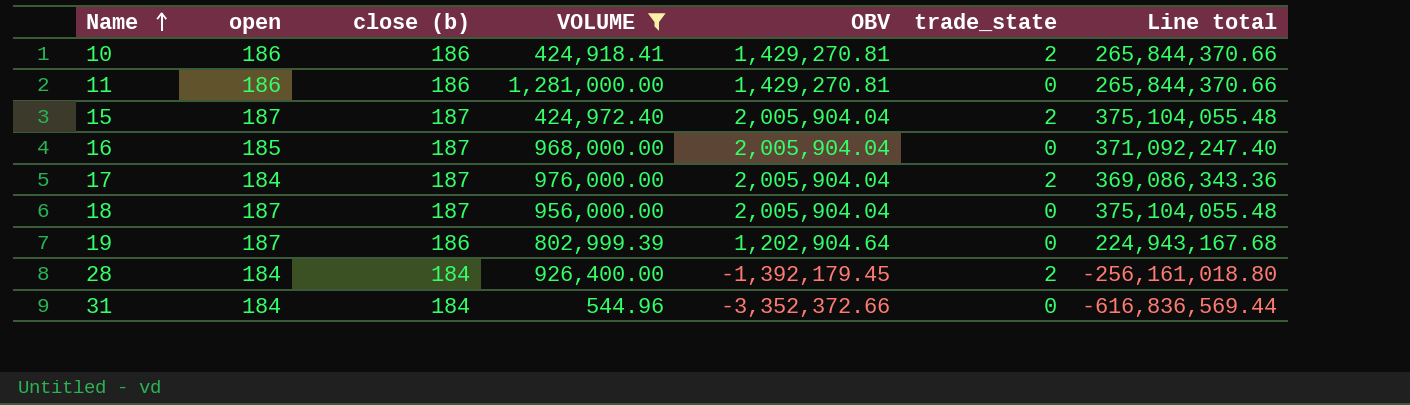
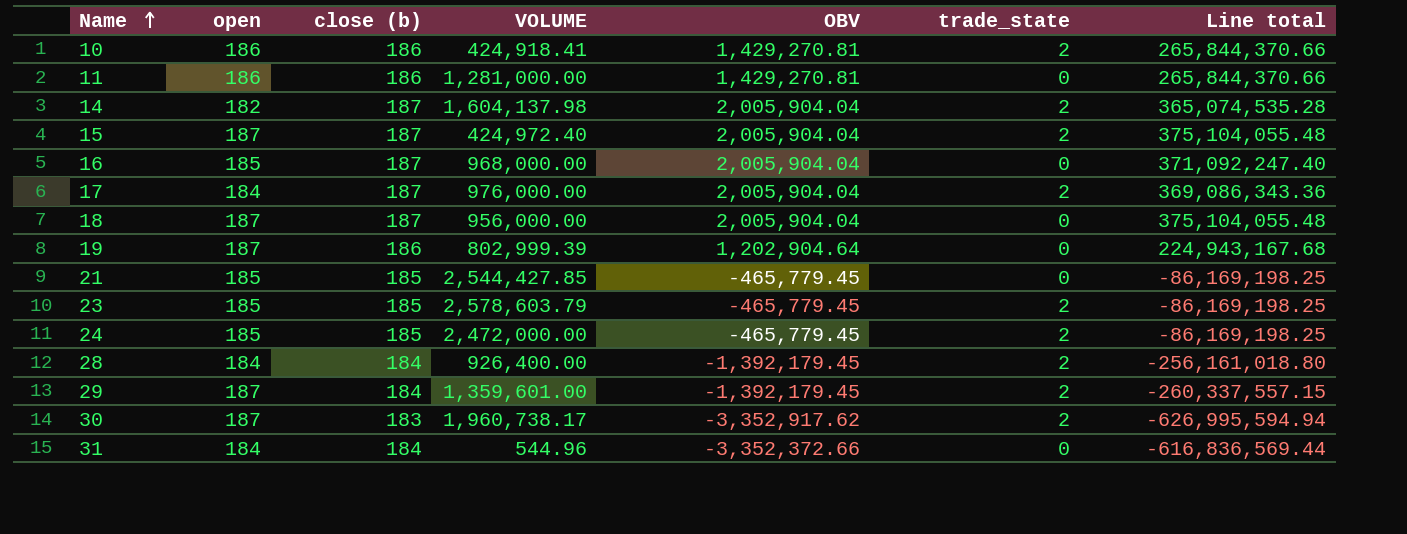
filter: VOLUME <= 1,281,000.00 -> none

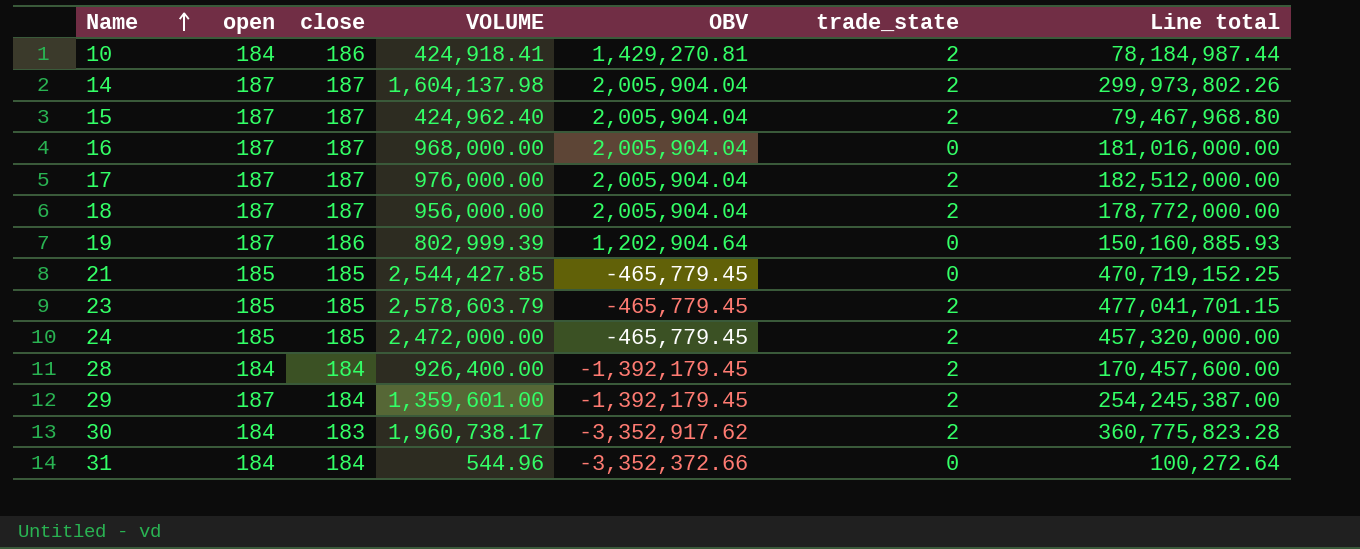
column name: close (b) -> close
column Line total | formula: [open] * [OBV] -> [open] * [VOLUME]
row 11: 186 | 186 | 1,281,000.00 | 1,429,270.81 | 0 | 265,844,370.66 -> none
10 | open: 186 -> 184
14 | open: 182 -> 187
15 | VOLUME: 424,972.40 -> 424,962.40
16 | open: 185 -> 187
17 | open: 184 -> 187
18 | trade_state: 0 -> 2
30 | open: 187 -> 184

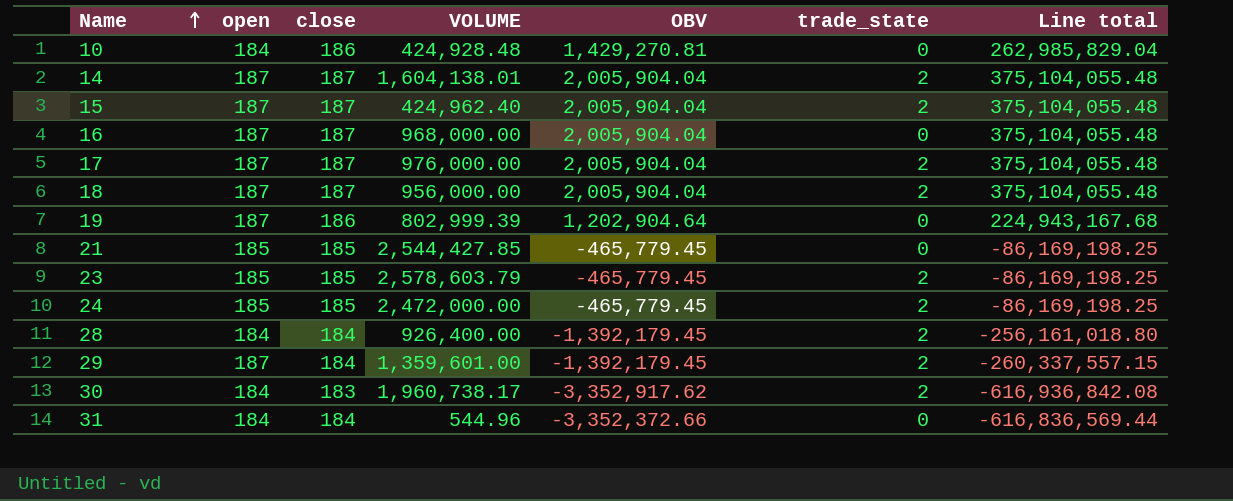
column Line total | formula: [open] * [VOLUME] -> [open] * [OBV]
10 | VOLUME: 424,918.41 -> 424,928.48
10 | trade_state: 2 -> 0
14 | VOLUME: 1,604,137.98 -> 1,604,138.01

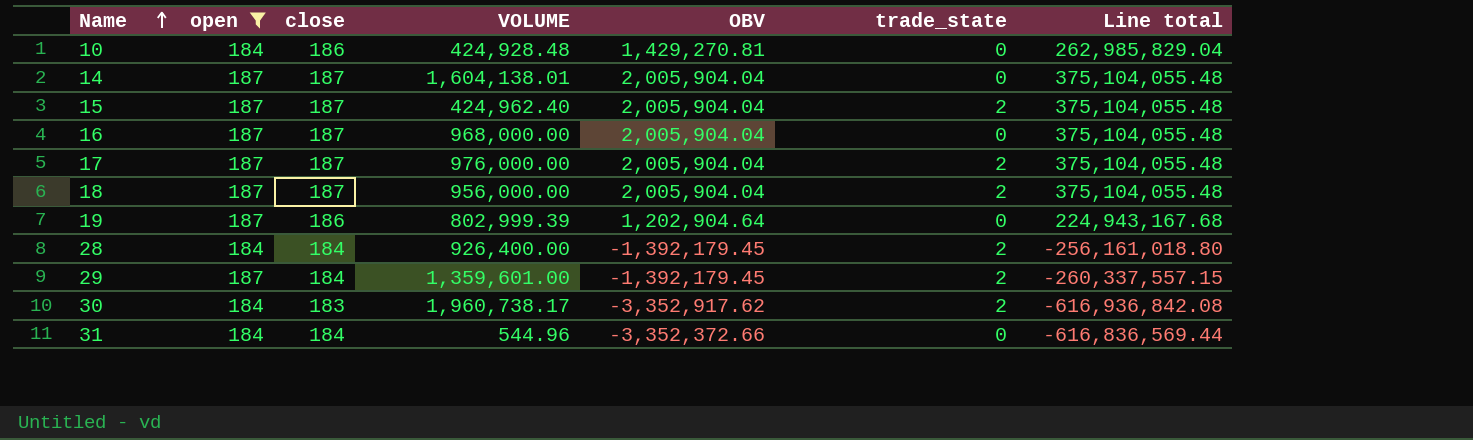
filter: none -> open != 185
14 | trade_state: 2 -> 0

